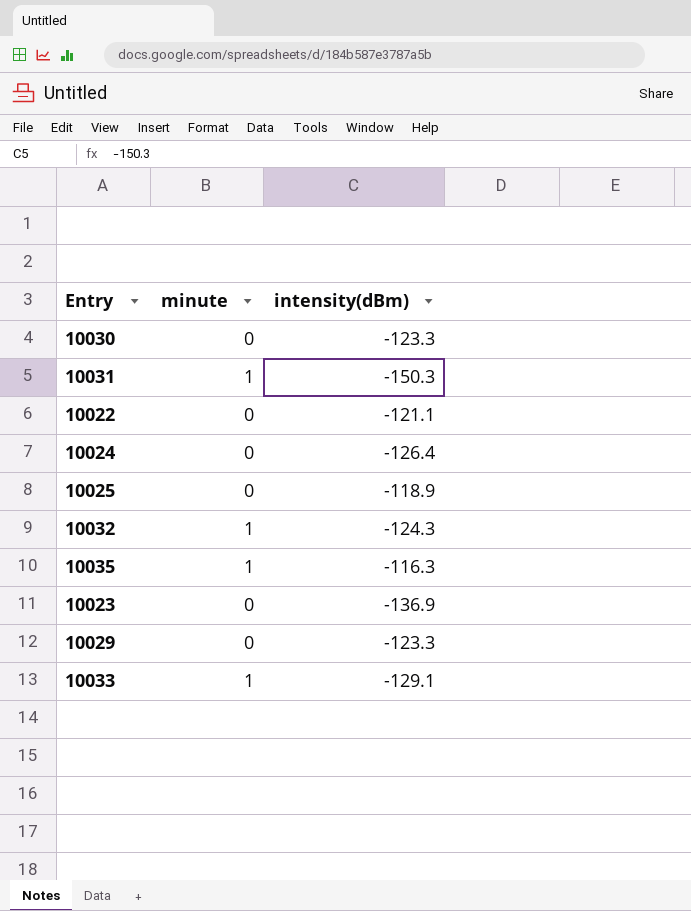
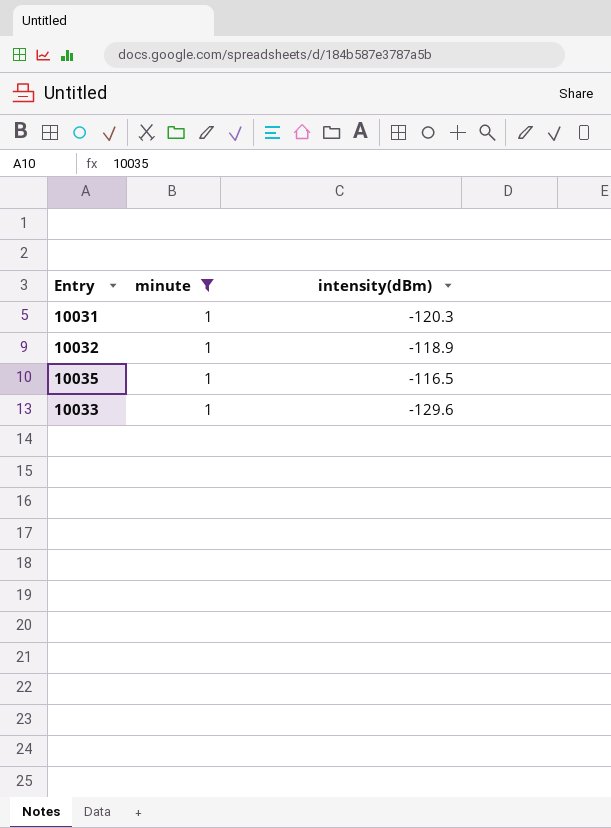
filter: none -> minute = 1
10031 | intensity(dBm): -150.3 -> -120.3
10032 | intensity(dBm): -124.3 -> -118.9
10035 | intensity(dBm): -116.3 -> -116.5
10033 | intensity(dBm): -129.1 -> -129.6

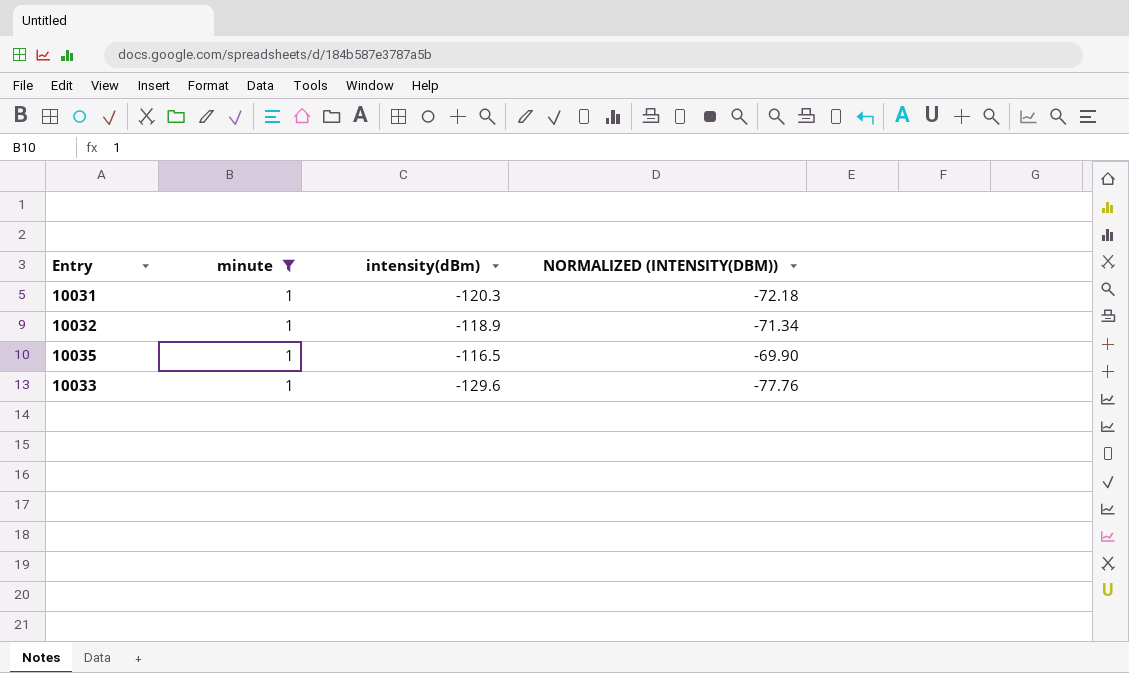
column NORMALIZED (INTENSITY(DBM)) | formula: none -> [intensity(dBm)] * 0.6

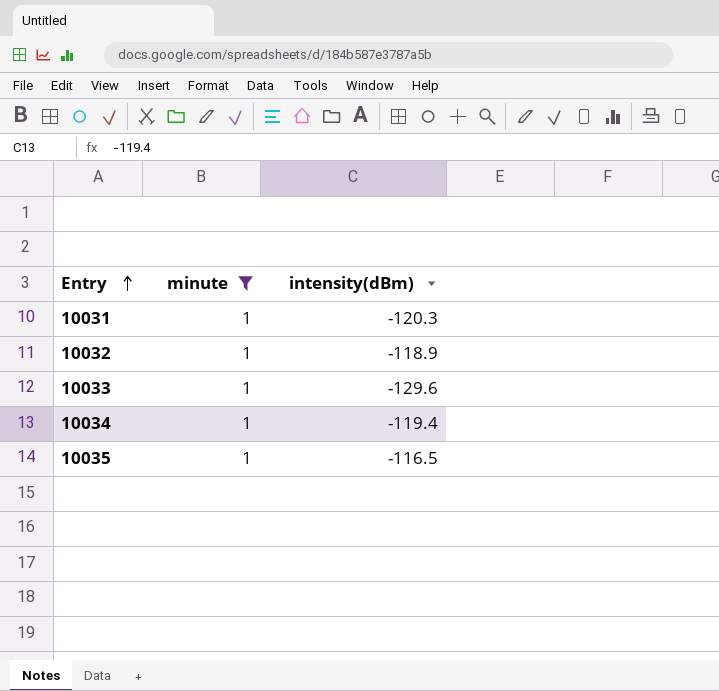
row order: none -> Entry ascending
column NORMALIZED (INTENSITY(DBM)) | formula: [intensity(dBm)] * 0.6 -> none
row 10034: none -> 1 | -119.4

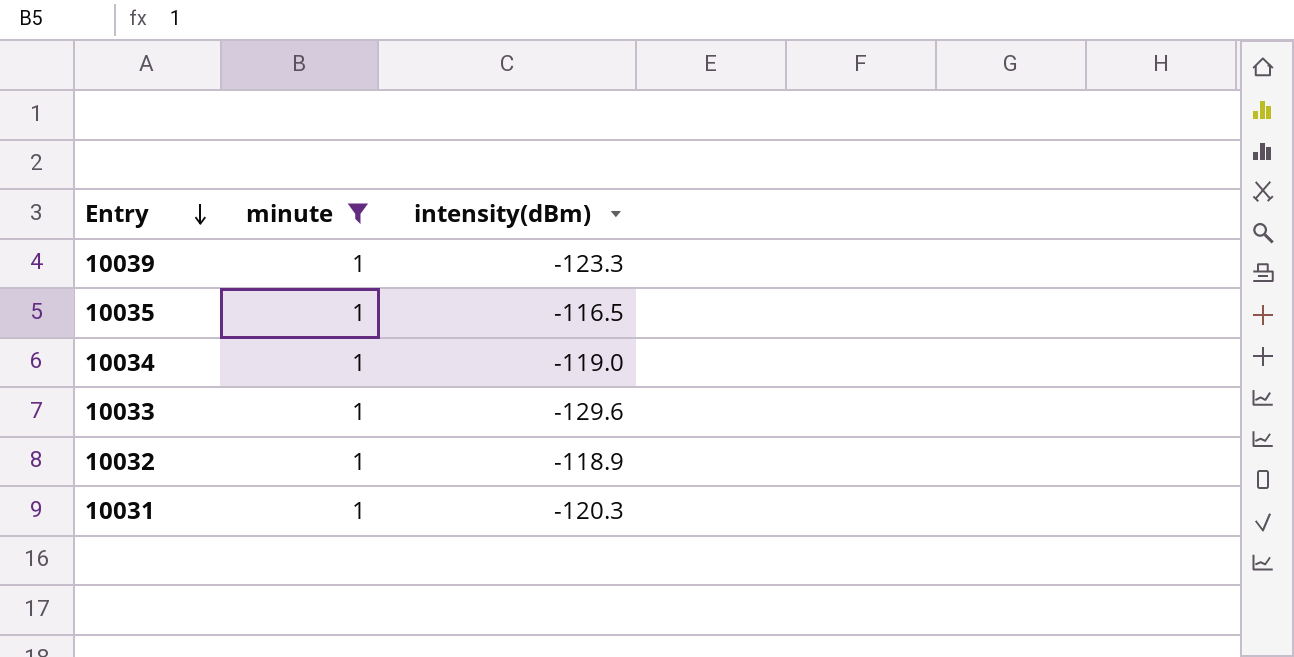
row order: Entry ascending -> Entry descending
row 10039: none -> 1 | -123.3
10034 | intensity(dBm): -119.4 -> -119.0

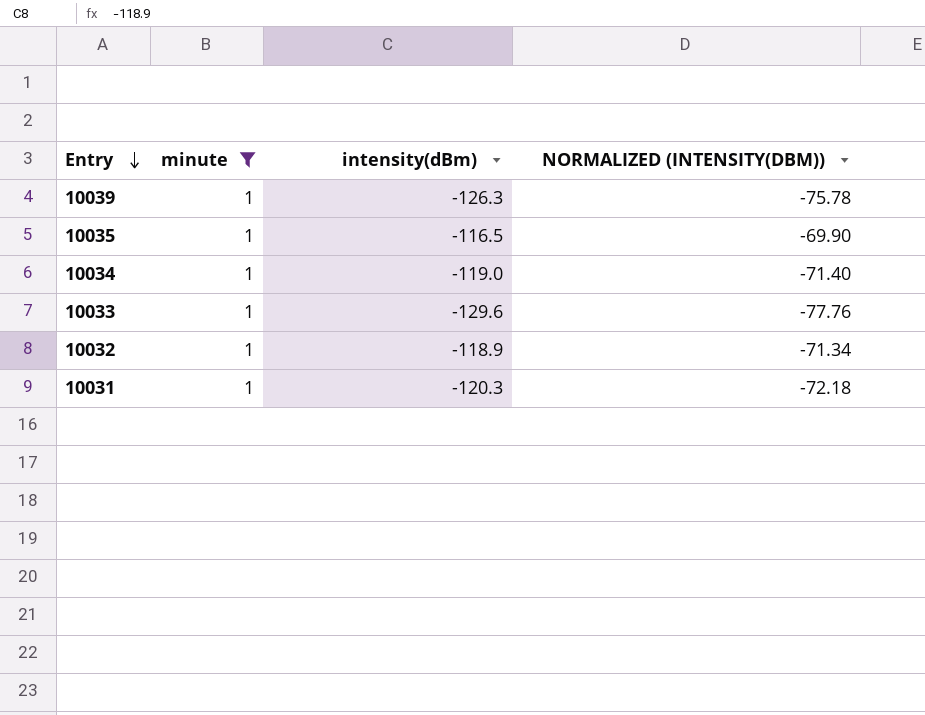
column NORMALIZED (INTENSITY(DBM)) | formula: none -> [intensity(dBm)] * 0.6
10039 | intensity(dBm): -123.3 -> -126.3

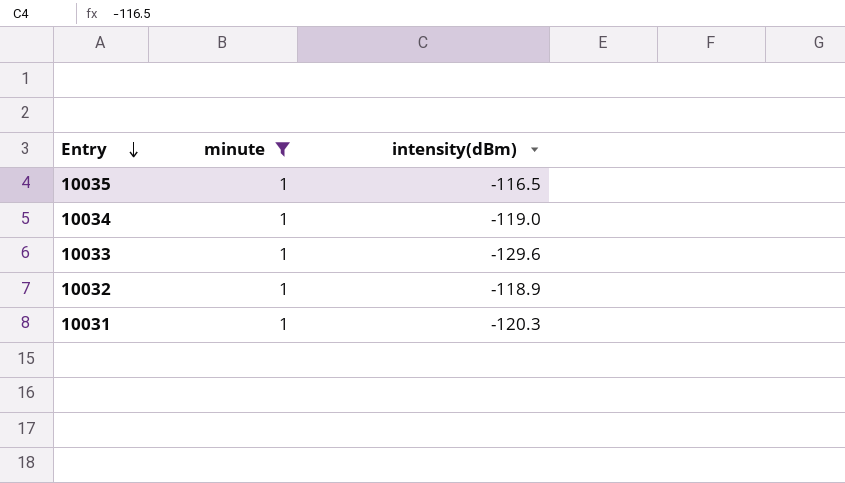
column NORMALIZED (INTENSITY(DBM)) | formula: [intensity(dBm)] * 0.6 -> none
row 10039: 1 | -126.3 | -75.78 -> none

